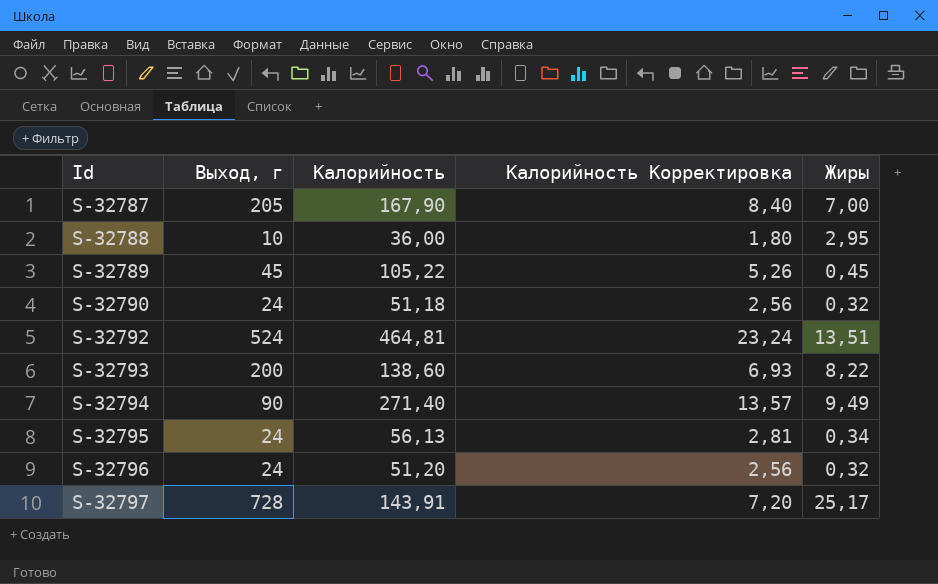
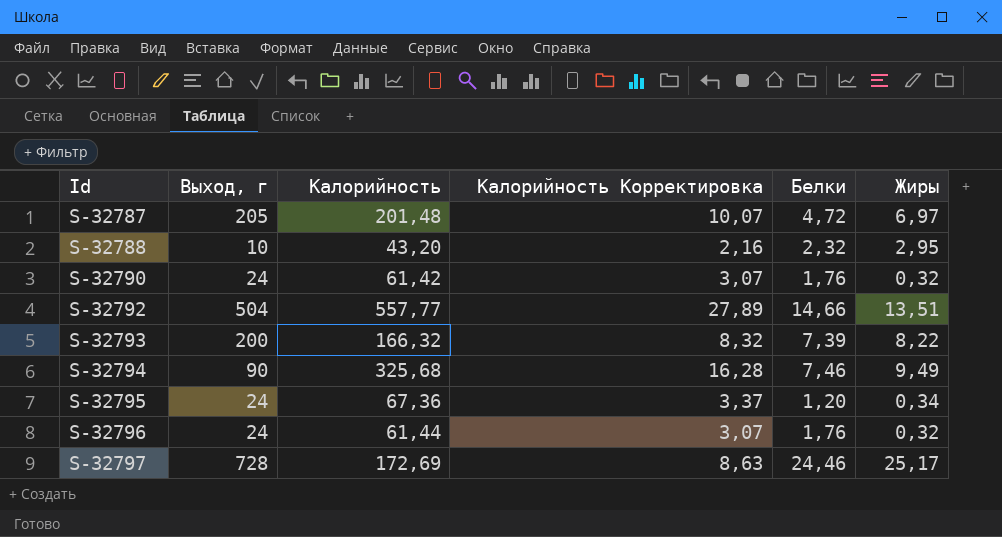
column Белки | position: none -> 5
row S-32789: 45 | 105,22 | 5,26 | 0,45 -> none
S-32787 | Калорийность: 167,90 -> 201,48
S-32787 | Калорийность Корректировка: 8,40 -> 10,07
S-32787 | Жиры: 7,00 -> 6,97
S-32788 | Калорийность: 36,00 -> 43,20
S-32788 | Калорийность Корректировка: 1,80 -> 2,16
S-32790 | Калорийность: 51,18 -> 61,42
S-32790 | Калорийность Корректировка: 2,56 -> 3,07
S-32792 | Выход, г: 524 -> 504
S-32792 | Калорийность: 464,81 -> 557,77
S-32792 | Калорийность Корректировка: 23,24 -> 27,89
S-32793 | Калорийность: 138,60 -> 166,32
S-32793 | Калорийность Корректировка: 6,93 -> 8,32
S-32794 | Калорийность: 271,40 -> 325,68
S-32794 | Калорийность Корректировка: 13,57 -> 16,28
S-32795 | Калорийность: 56,13 -> 67,36
S-32795 | Калорийность Корректировка: 2,81 -> 3,37
S-32796 | Калорийность: 51,20 -> 61,44
S-32796 | Калорийность Корректировка: 2,56 -> 3,07
S-32797 | Калорийность: 143,91 -> 172,69
S-32797 | Калорийность Корректировка: 7,20 -> 8,63

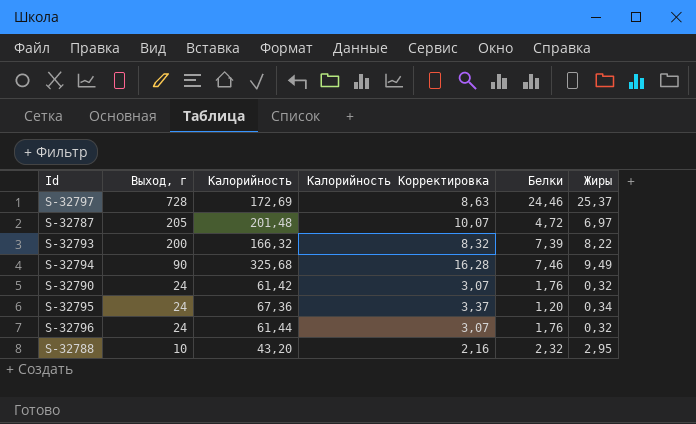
row order: Id ascending -> Выход, г descending
row S-32792: 504 | 557,77 | 27,89 | 14,66 | 13,51 -> none
S-32797 | Жиры: 25,17 -> 25,37

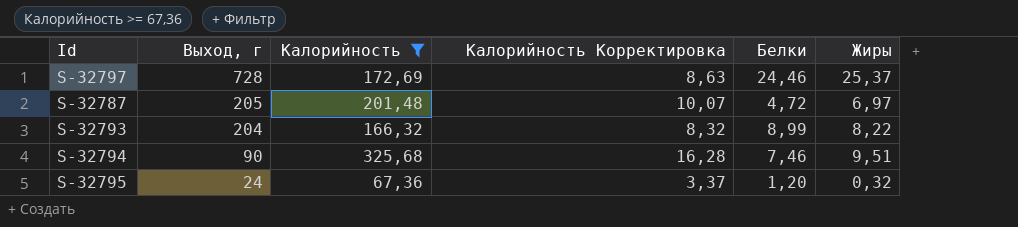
filter: none -> Калорийность >= 67,36
S-32793 | Выход, г: 200 -> 204
S-32793 | Белки: 7,39 -> 8,99
S-32794 | Жиры: 9,49 -> 9,51
S-32795 | Жиры: 0,34 -> 0,32

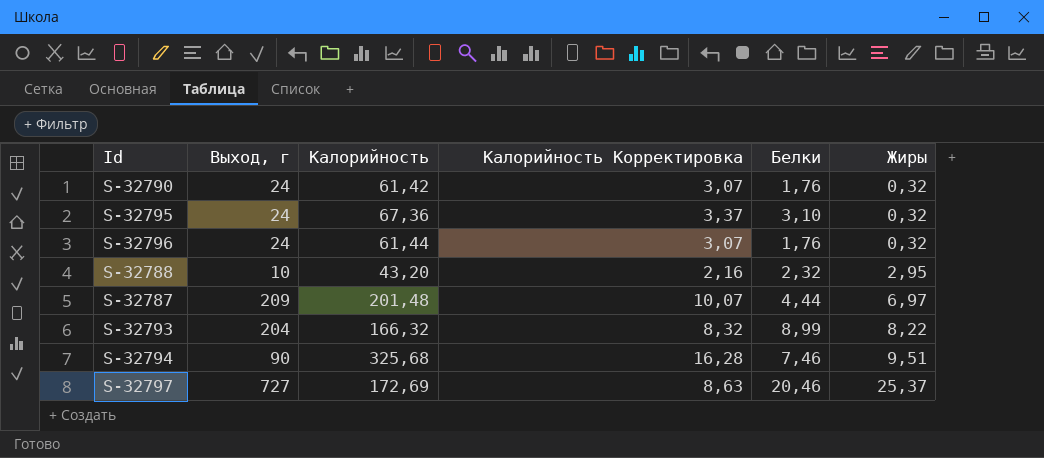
filter: Калорийность >= 67,36 -> none
row order: Выход, г descending -> Жиры ascending
S-32795 | Белки: 1,20 -> 3,10
S-32787 | Выход, г: 205 -> 209
S-32787 | Белки: 4,72 -> 4,44
S-32797 | Выход, г: 728 -> 727
S-32797 | Белки: 24,46 -> 20,46

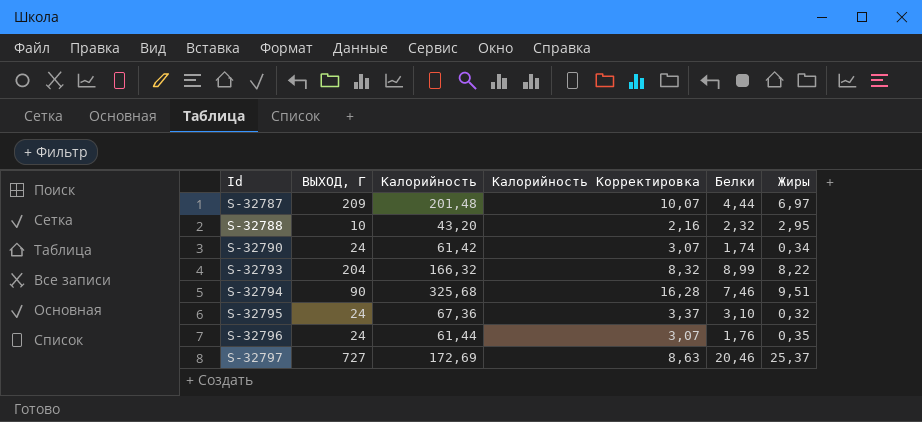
row order: Жиры ascending -> Id ascending
column name: Выход, г -> ВЫХОД, Г
S-32790 | Белки: 1,76 -> 1,74
S-32790 | Жиры: 0,32 -> 0,34
S-32796 | Жиры: 0,32 -> 0,35

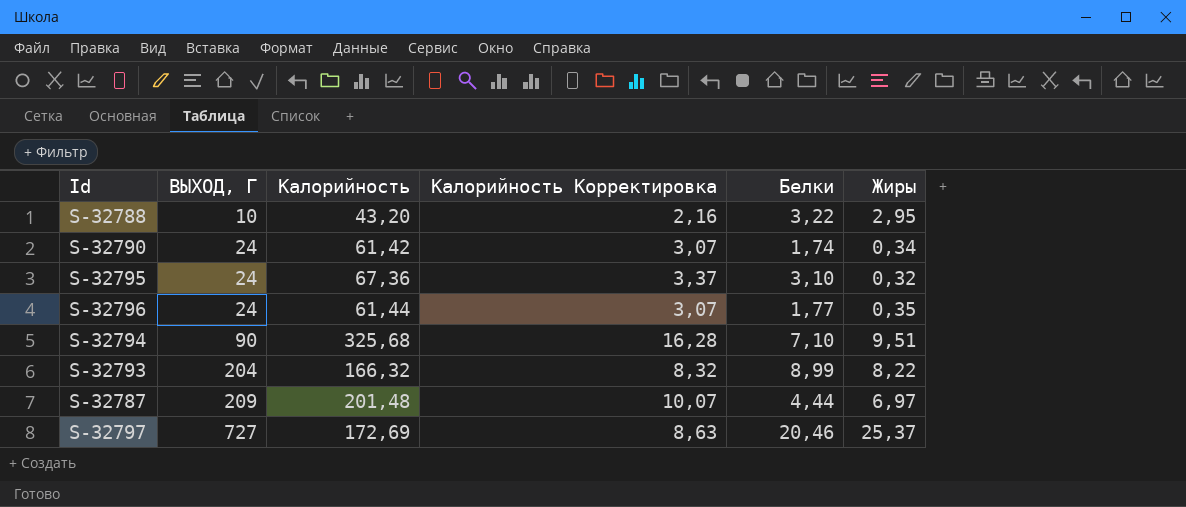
row order: Id ascending -> ВЫХОД, Г ascending
S-32788 | Белки: 2,32 -> 3,22
S-32796 | Белки: 1,76 -> 1,77
S-32794 | Белки: 7,46 -> 7,10

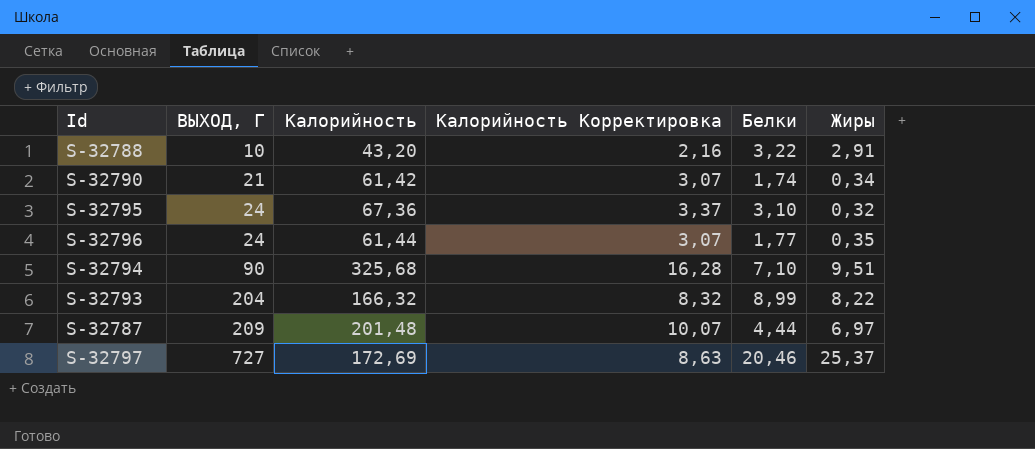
S-32788 | Жиры: 2,95 -> 2,91
S-32790 | ВЫХОД, Г: 24 -> 21

